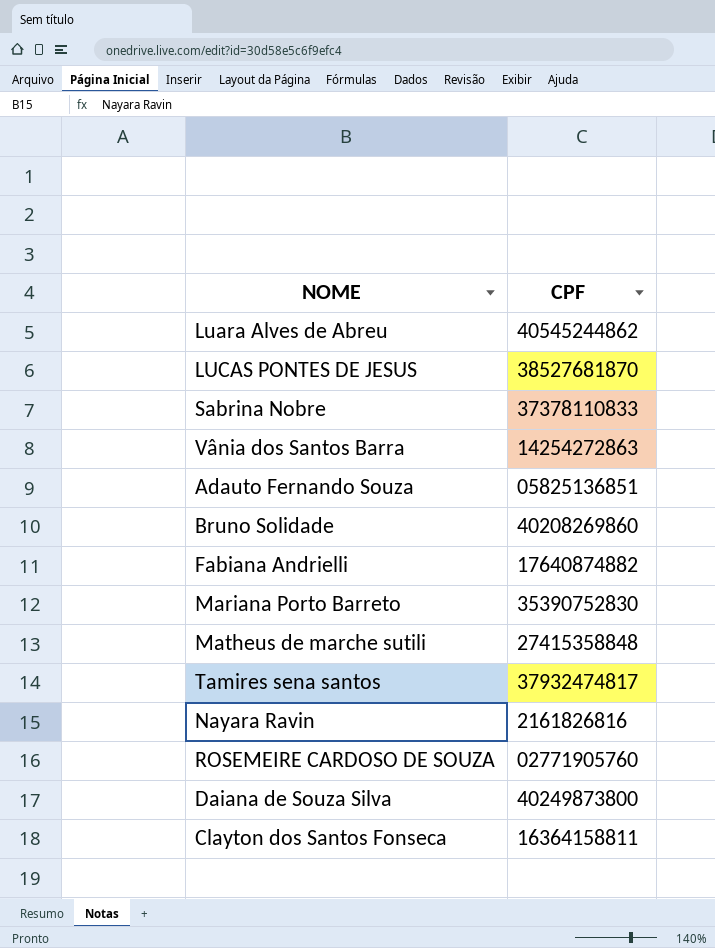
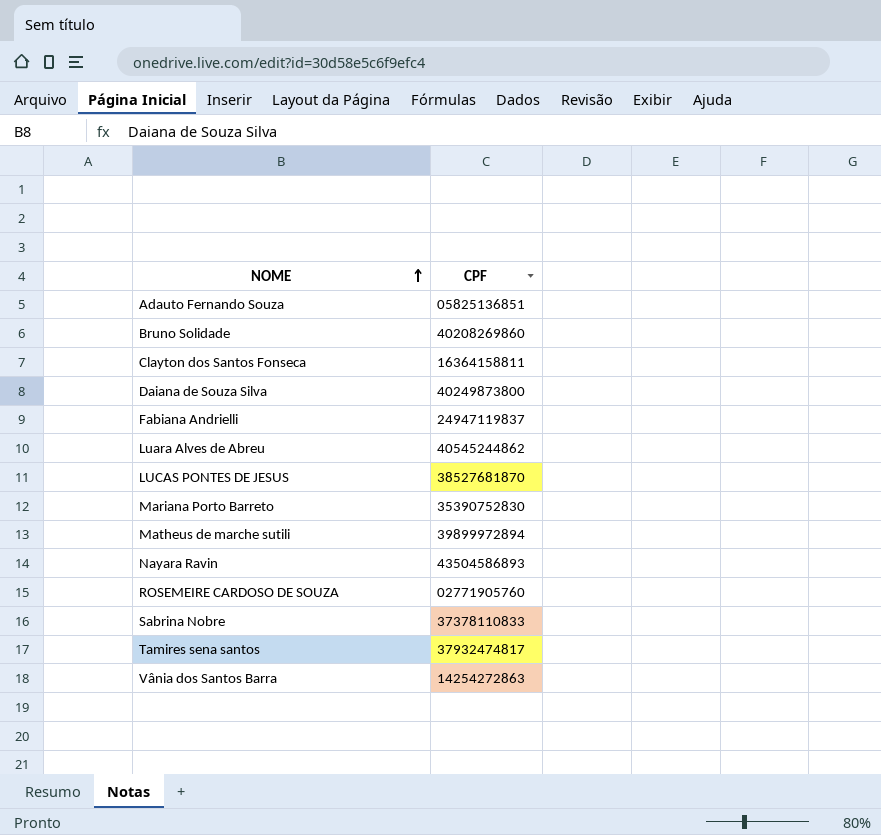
row order: none -> NOME ascending
Fabiana Andrielli | CPF: 17640874882 -> 24947119837
Matheus de marche sutili | CPF: 27415358848 -> 39899972894
Nayara Ravin | CPF: 2161826816 -> 43504586893

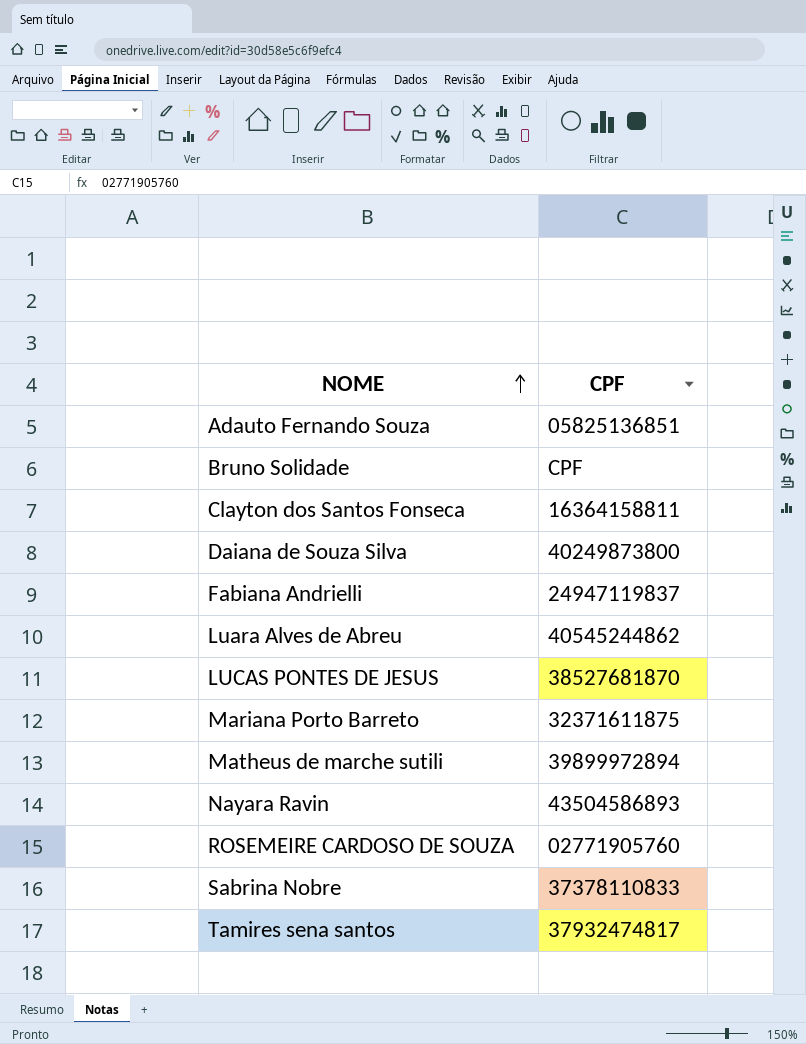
row Vânia dos Santos Barra: 14254272863 -> none
Bruno Solidade | CPF: 40208269860 -> CPF
Mariana Porto Barreto | CPF: 35390752830 -> 32371611875

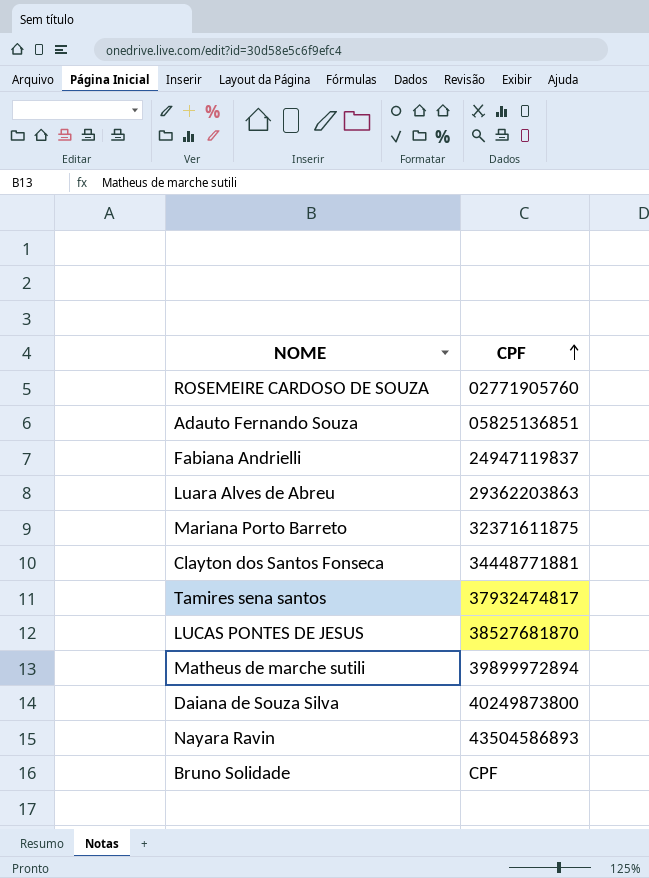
row order: NOME ascending -> CPF ascending
row Sabrina Nobre: 37378110833 -> none
Luara Alves de Abreu | CPF: 40545244862 -> 29362203863
Clayton dos Santos Fonseca | CPF: 16364158811 -> 34448771881

